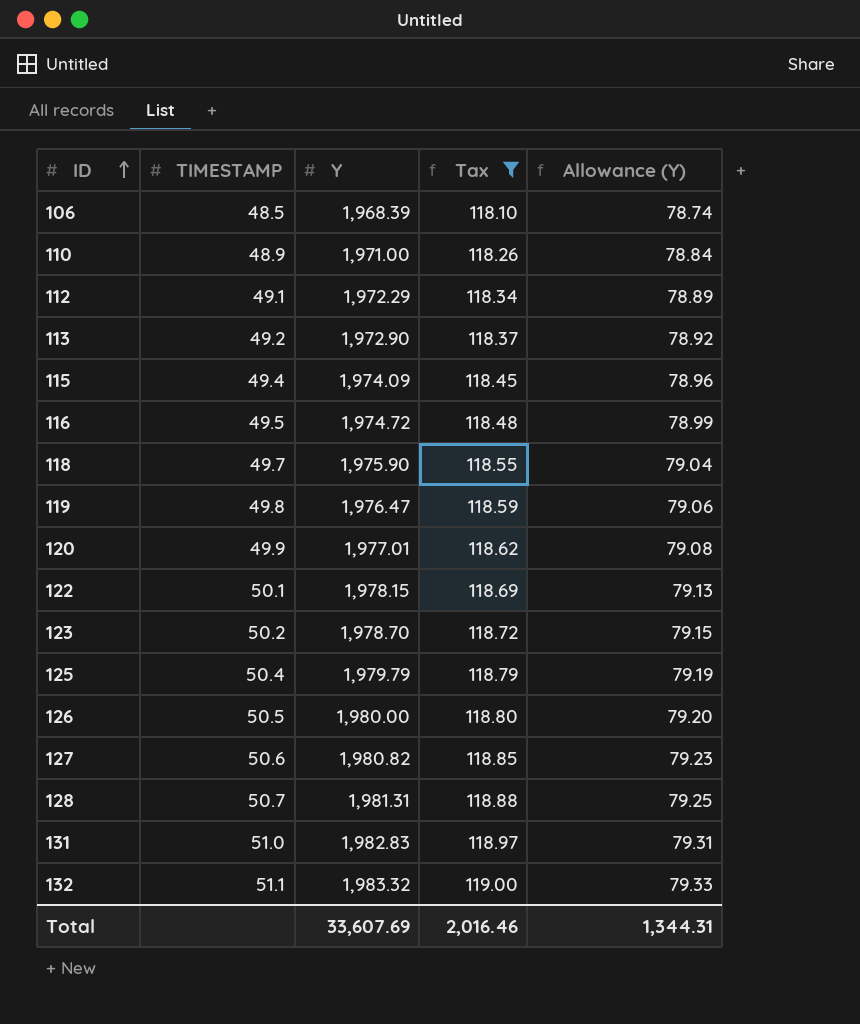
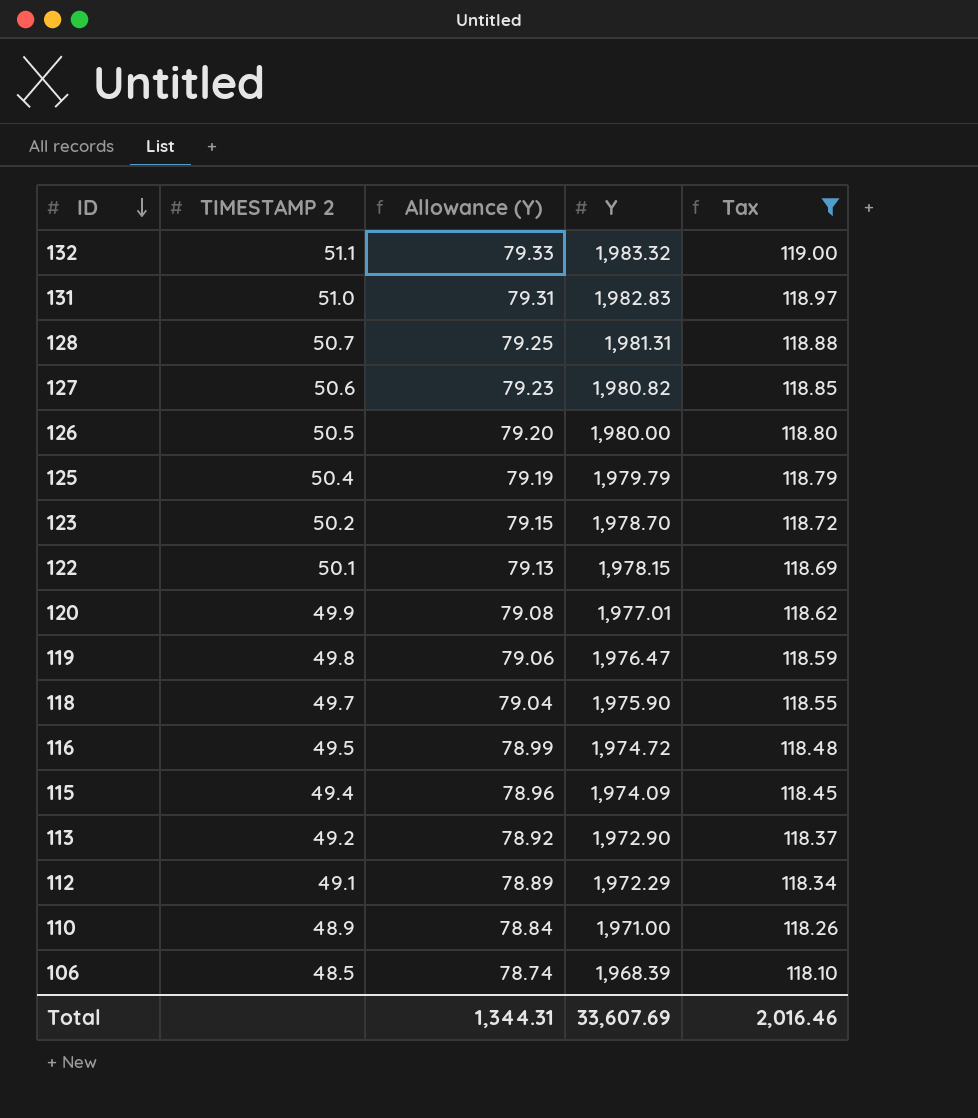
row order: ID ascending -> ID descending
column name: TIMESTAMP -> TIMESTAMP 2
column Allowance (Y) | position: 5 -> 3

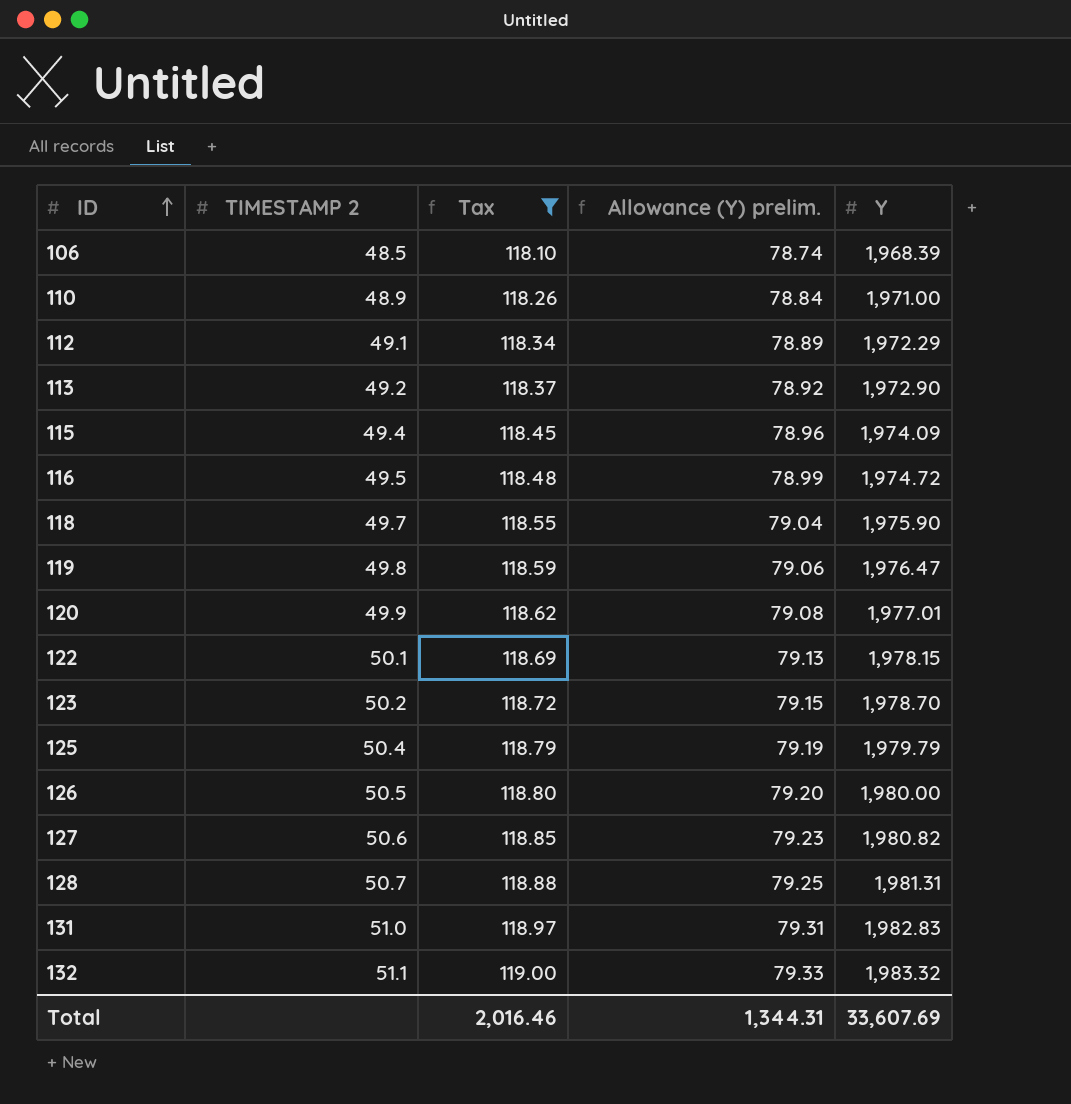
row order: ID descending -> ID ascending
column Tax | position: 5 -> 3
column name: Allowance (Y) -> Allowance (Y) prelim.

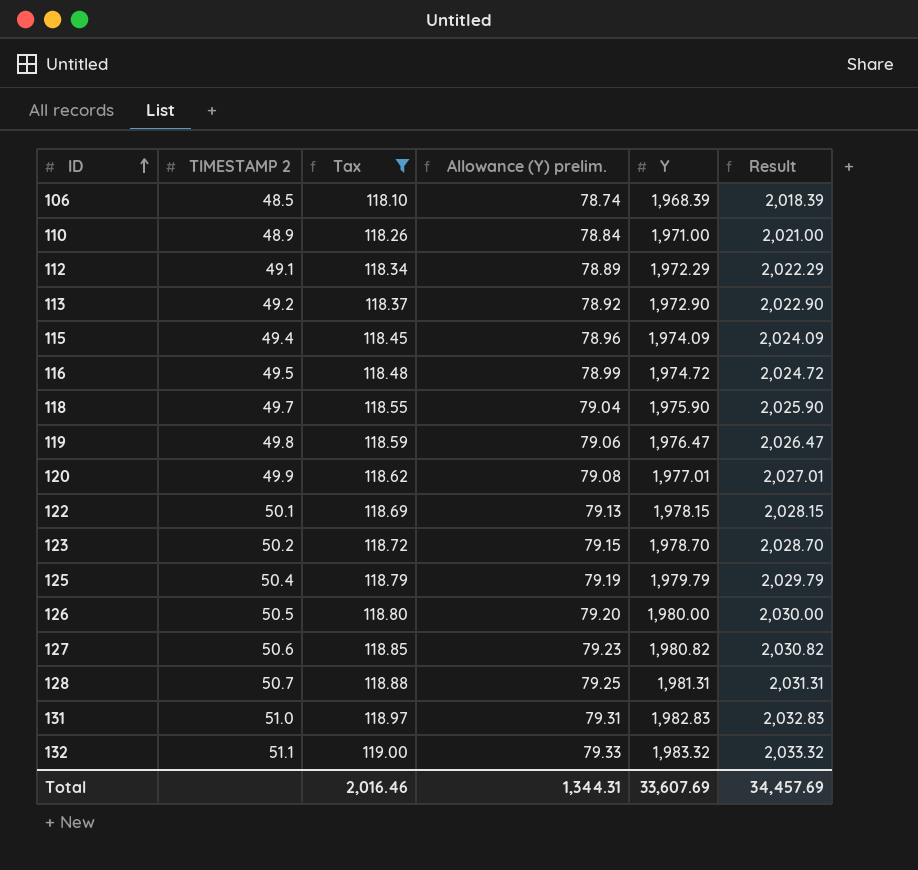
column Result | formula: none -> [Y] + 50

